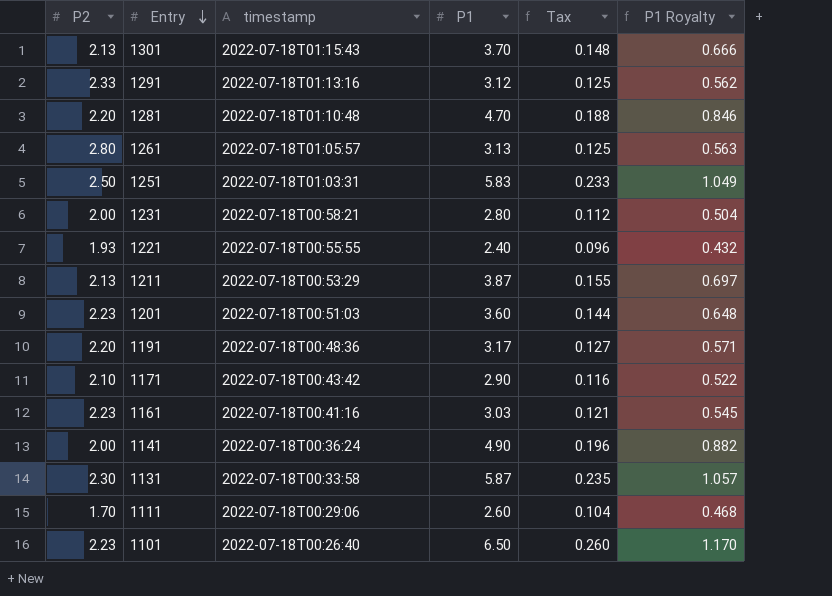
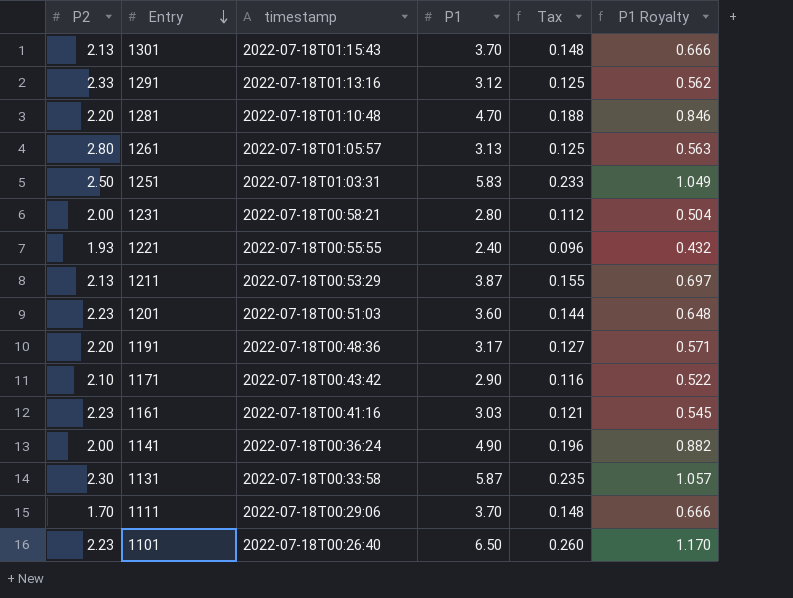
1111 | P1: 2.60 -> 3.70
1111 | Tax: 0.104 -> 0.148
1111 | P1 Royalty: 0.468 -> 0.666

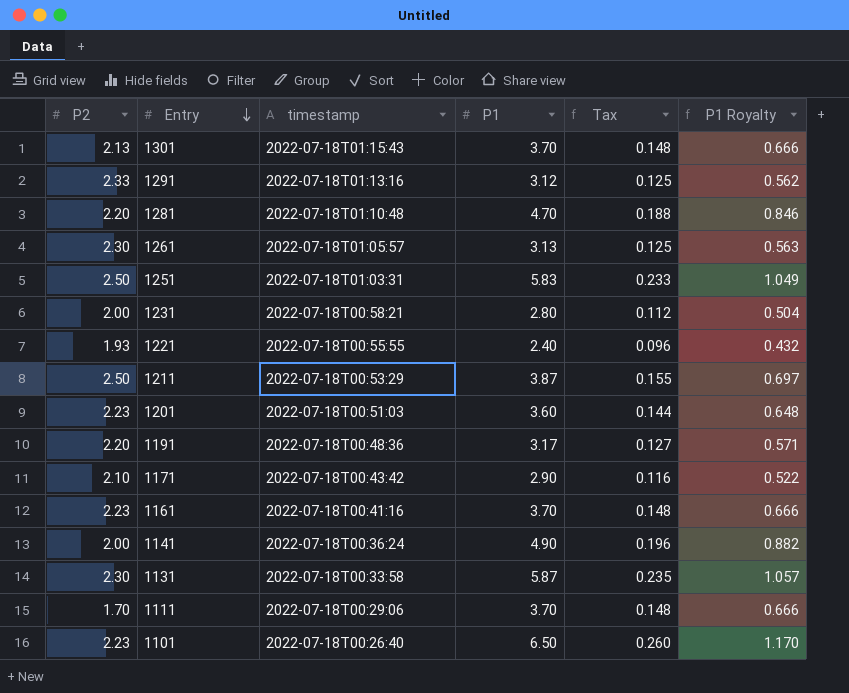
1261 | P2: 2.80 -> 2.30
1211 | P2: 2.13 -> 2.50
1161 | P1: 3.03 -> 3.70
1161 | Tax: 0.121 -> 0.148
1161 | P1 Royalty: 0.545 -> 0.666

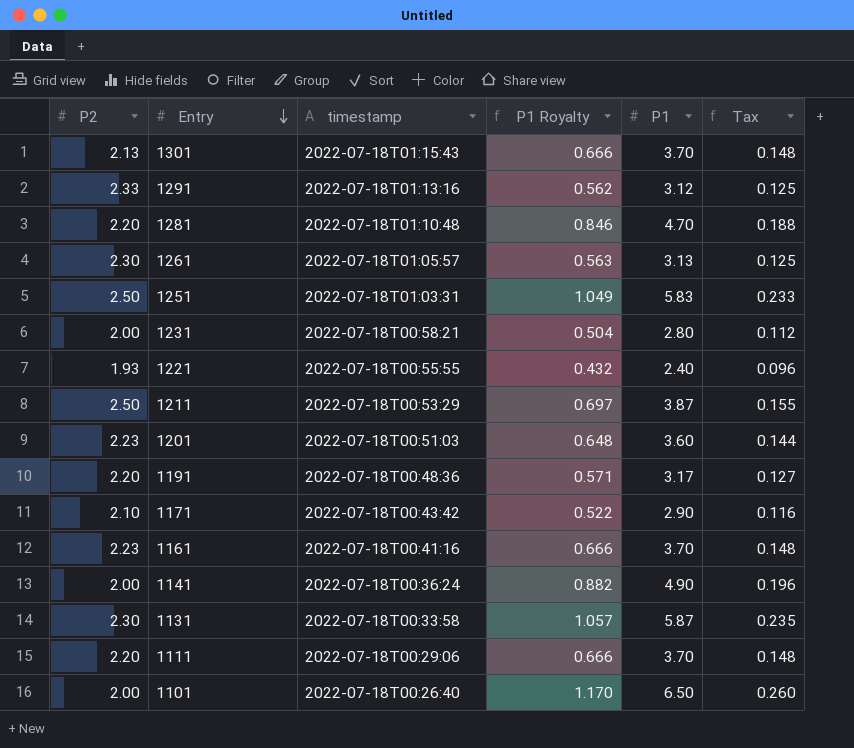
column P1 Royalty | position: 6 -> 4
1111 | P2: 1.70 -> 2.20
1101 | P2: 2.23 -> 2.00

